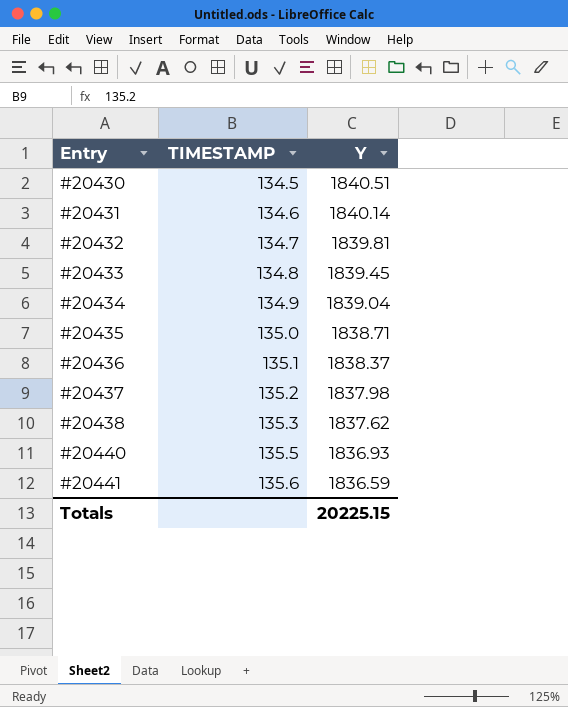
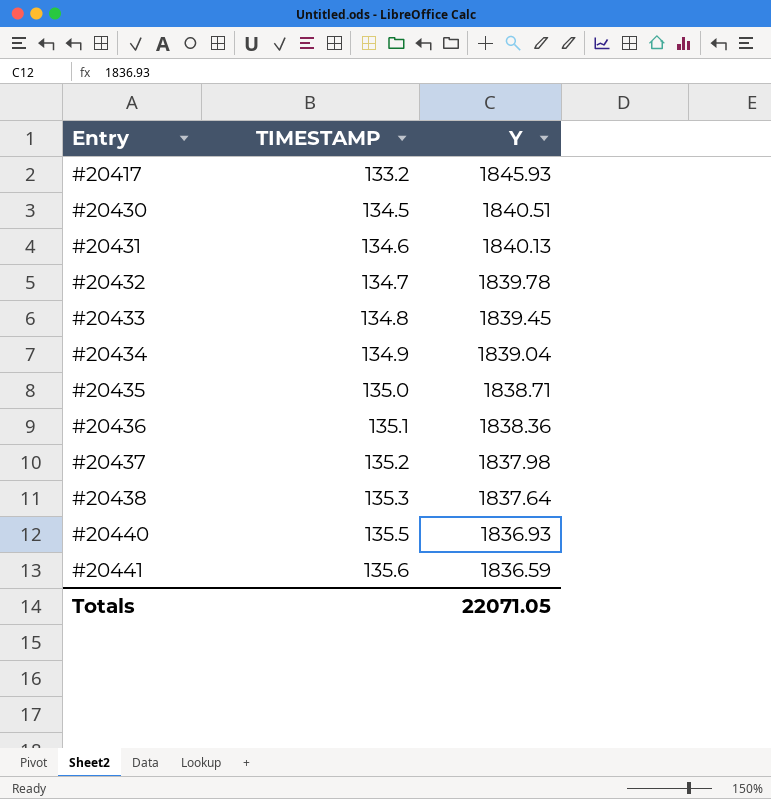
row #20417: none -> 133.2 | 1845.93
#20431 | Y: 1840.14 -> 1840.13
#20432 | Y: 1839.81 -> 1839.78
#20436 | Y: 1838.37 -> 1838.36
#20438 | Y: 1837.62 -> 1837.64
Totals | Y: 20225.15 -> 22071.05

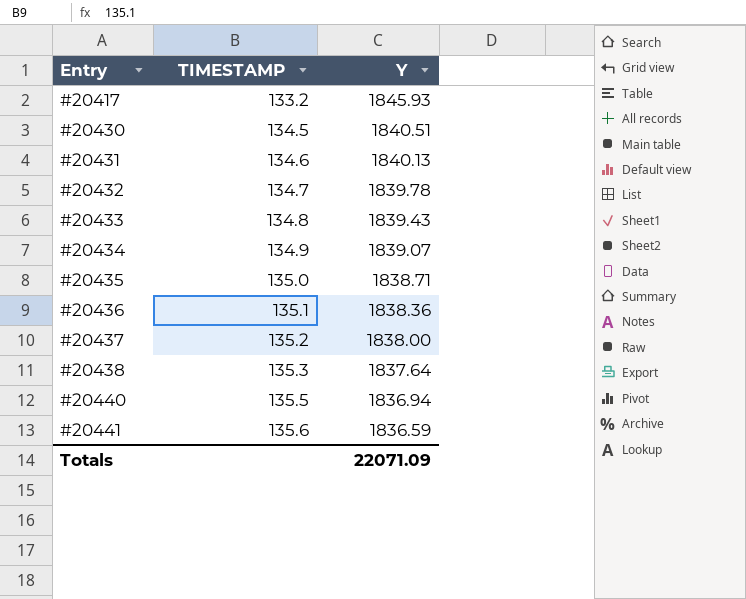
#20433 | Y: 1839.45 -> 1839.43
#20434 | Y: 1839.04 -> 1839.07
#20437 | Y: 1837.98 -> 1838.00
#20440 | Y: 1836.93 -> 1836.94
Totals | Y: 22071.05 -> 22071.09

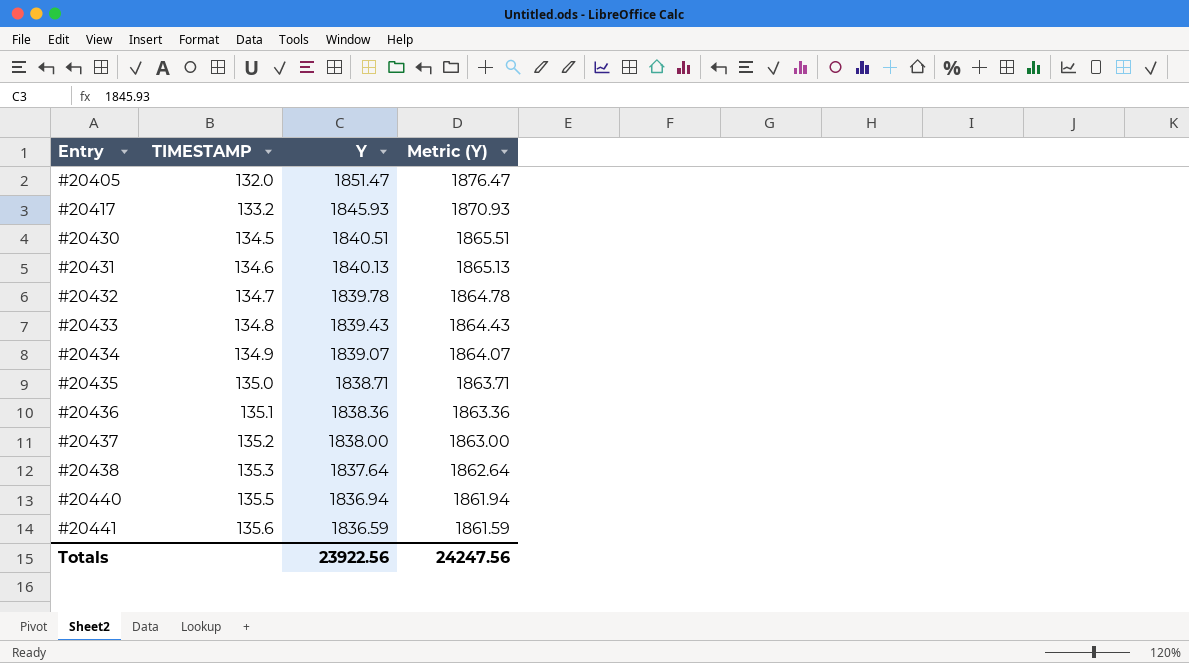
column Metric (Y) | formula: none -> [Y] + 25
row #20405: none -> 132.0 | 1851.47 | 1876.47
Totals | Y: 22071.09 -> 23922.56

